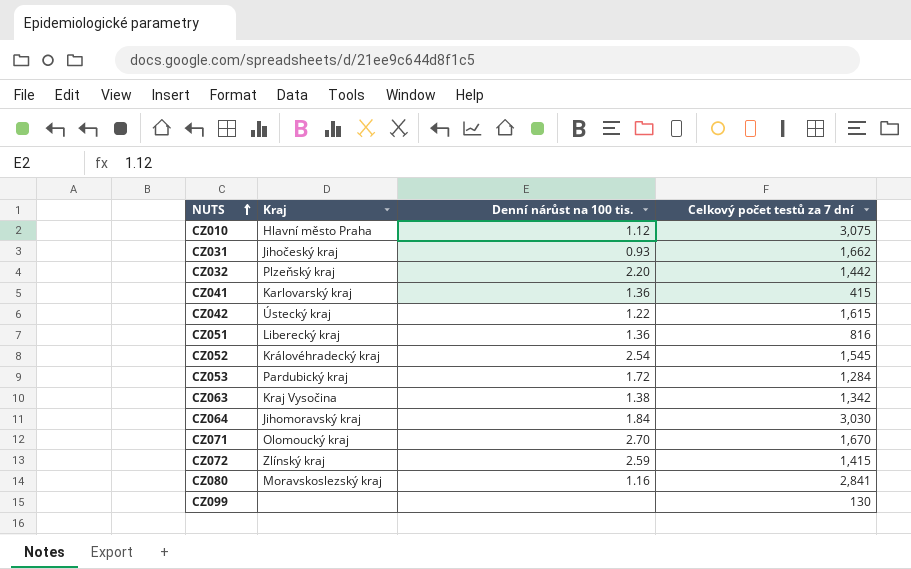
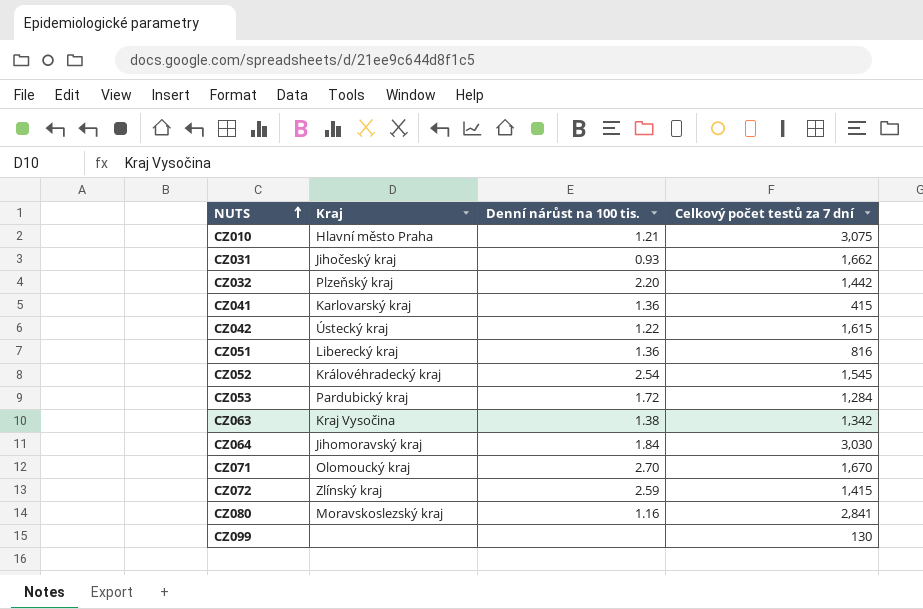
CZ010 | Denní nárůst na 100 tis.: 1.12 -> 1.21

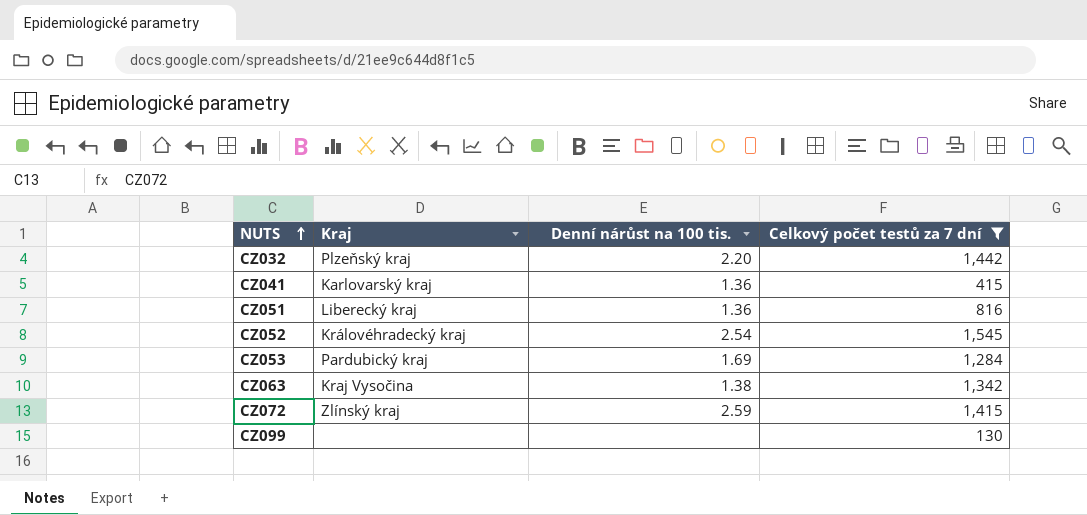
filter: none -> Celkový počet testů za 7 dní <= 1,545
CZ053 | Denní nárůst na 100 tis.: 1.72 -> 1.69

